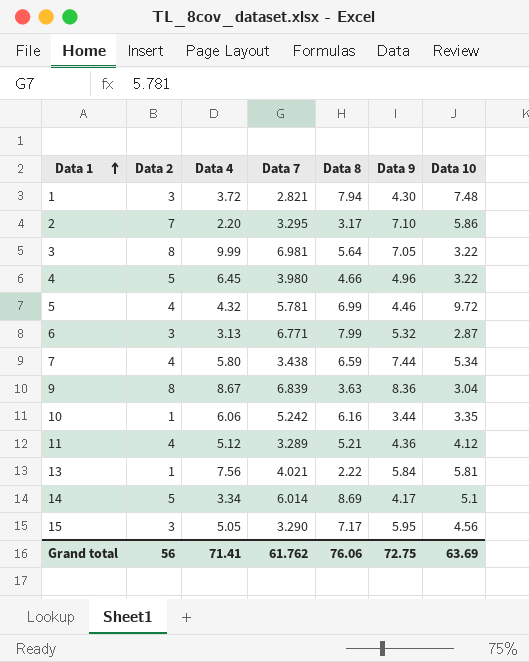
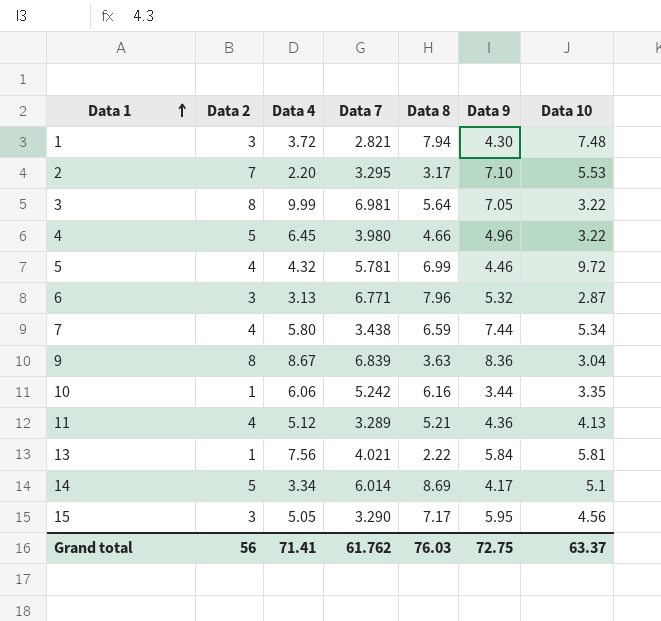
2 | Data 10: 5.86 -> 5.53
6 | Data 8: 7.99 -> 7.96
11 | Data 10: 4.12 -> 4.13
Grand total | Data 8: 76.06 -> 76.03
Grand total | Data 10: 63.69 -> 63.37

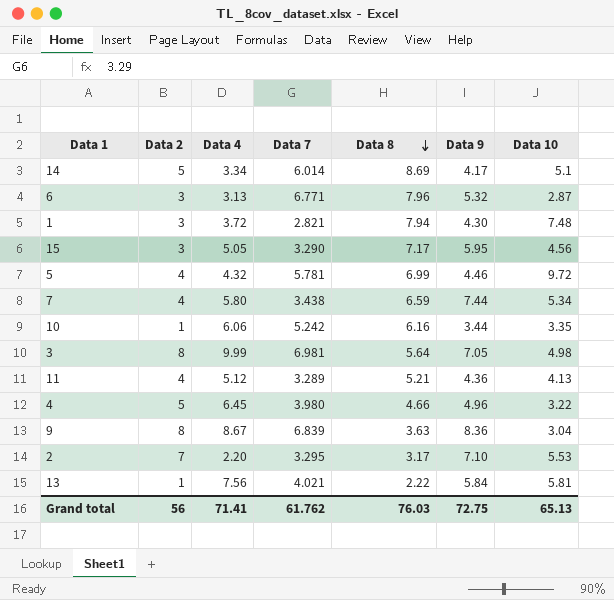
row order: Data 1 ascending -> Data 8 descending
3 | Data 10: 3.22 -> 4.98
Grand total | Data 10: 63.37 -> 65.13

